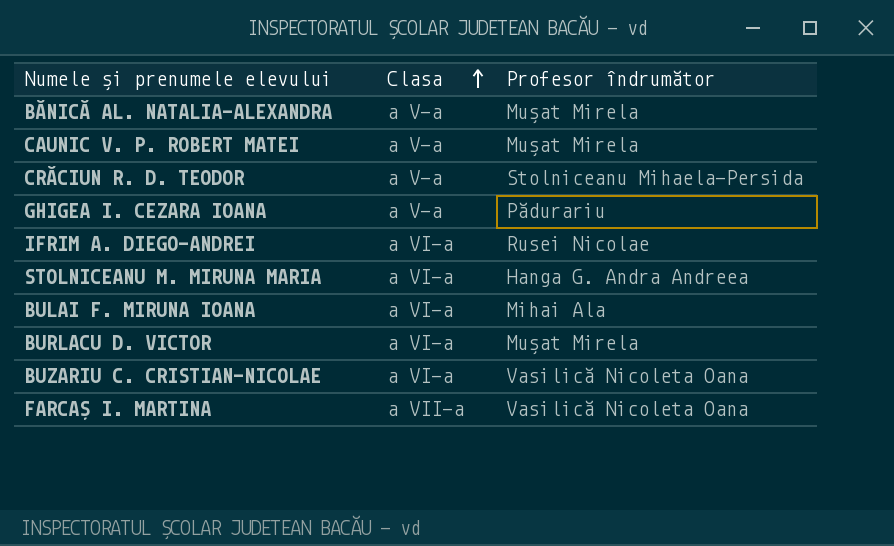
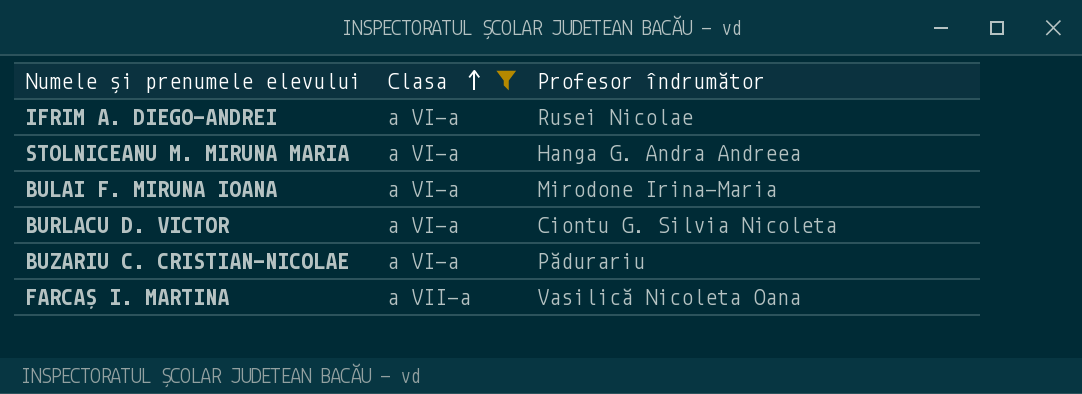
filter: none -> Clasa != a V-a
BULAI F. MIRUNA IOANA | Profesor îndrumător: Mihai Ala -> Mirodone Irina-Maria
BURLACU D. VICTOR | Profesor îndrumător: Mușat Mirela -> Ciontu G. Silvia Nicoleta
BUZARIU C. CRISTIAN-NICOLAE | Profesor îndrumător: Vasilică Nicoleta Oana -> Pădurariu

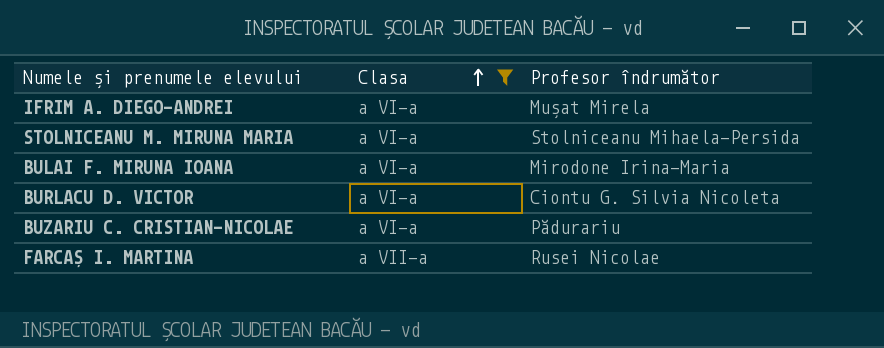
IFRIM A. DIEGO-ANDREI | Profesor îndrumător: Rusei Nicolae -> Mușat Mirela
STOLNICEANU M. MIRUNA MARIA | Profesor îndrumător: Hanga G. Andra Andreea -> Stolniceanu Mihaela-Persida
FARCAȘ I. MARTINA | Profesor îndrumător: Vasilică Nicoleta Oana -> Rusei Nicolae

